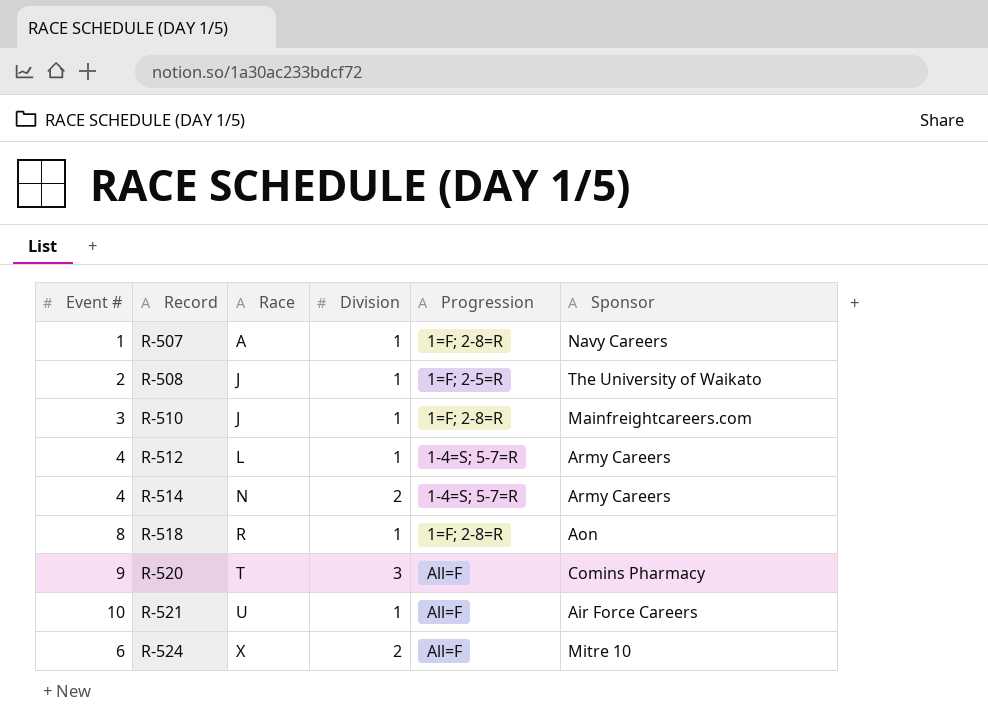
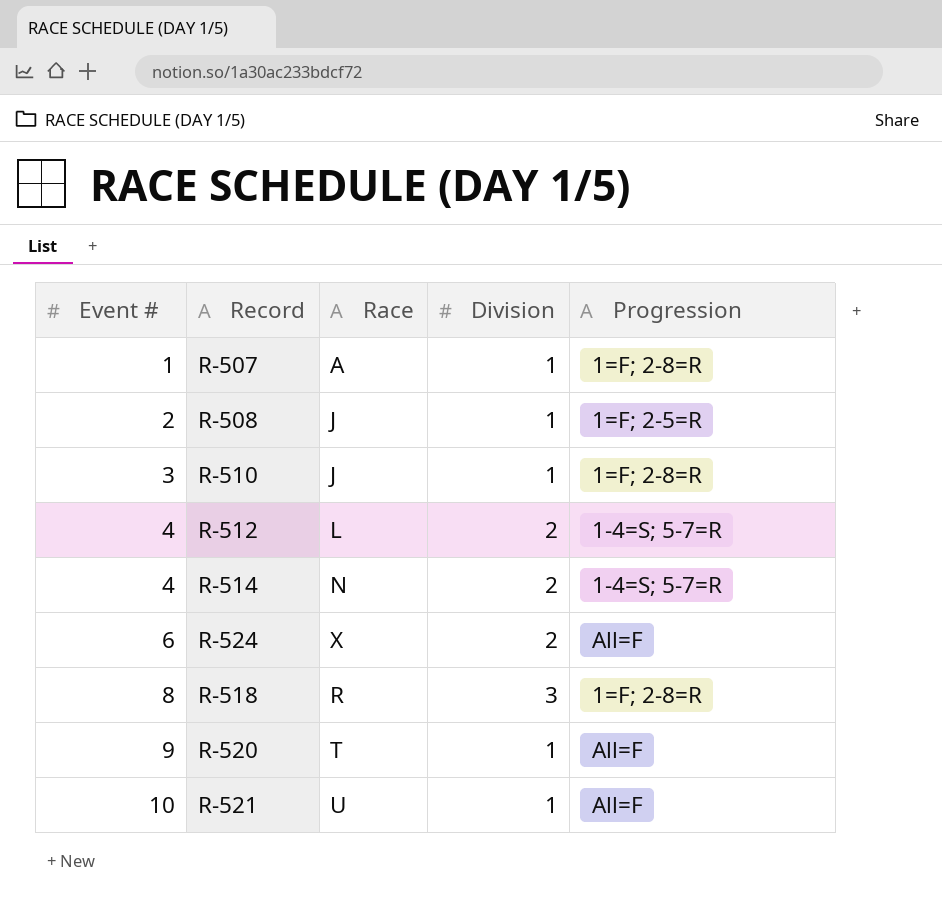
row order: Record ascending -> Event # ascending
column Sponsor | position: 6 -> none
R-512 | Division: 1 -> 2
R-518 | Division: 1 -> 3
R-520 | Division: 3 -> 1

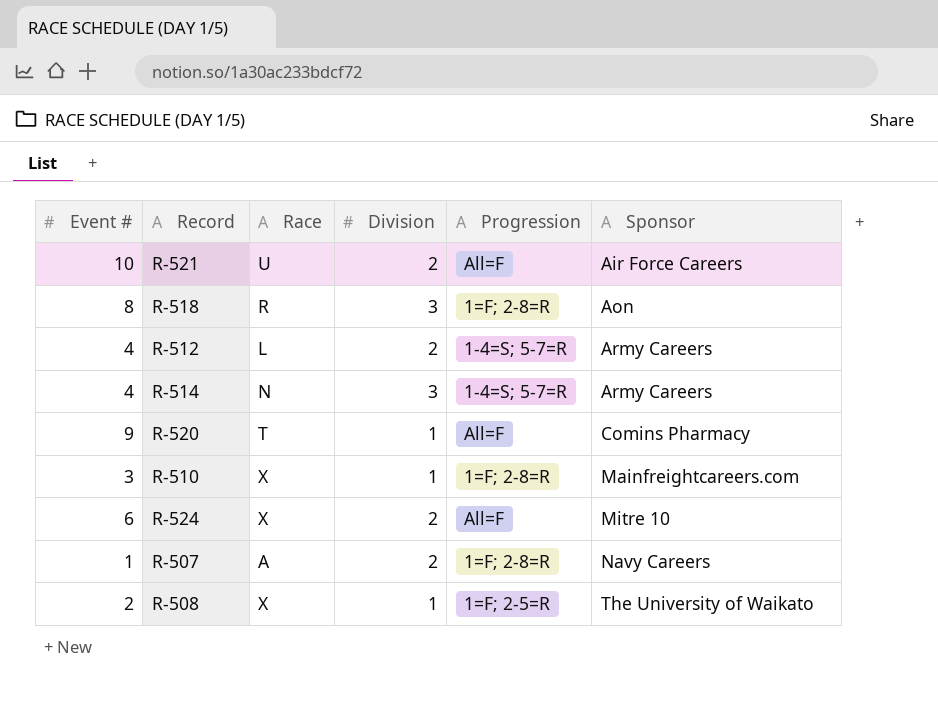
row order: Event # ascending -> Sponsor ascending
column Sponsor | position: none -> 6
R-521 | Division: 1 -> 2
R-514 | Division: 2 -> 3
R-510 | Race: J -> X
R-507 | Division: 1 -> 2
R-508 | Race: J -> X

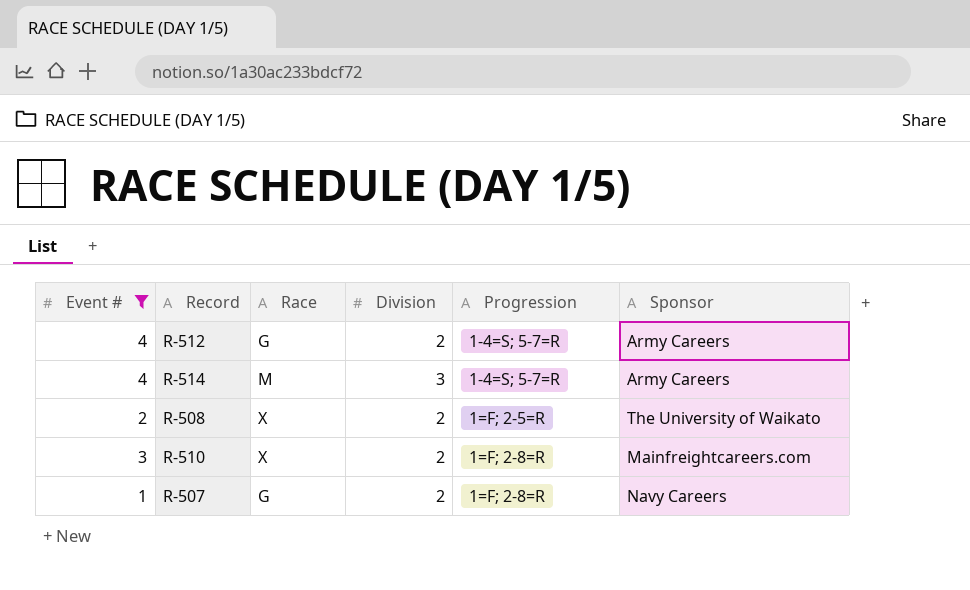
filter: none -> Event # <= 4
row order: Sponsor ascending -> Progression ascending
R-512 | Race: L -> G
R-514 | Race: N -> M
R-508 | Division: 1 -> 2
R-510 | Division: 1 -> 2
R-507 | Race: A -> G

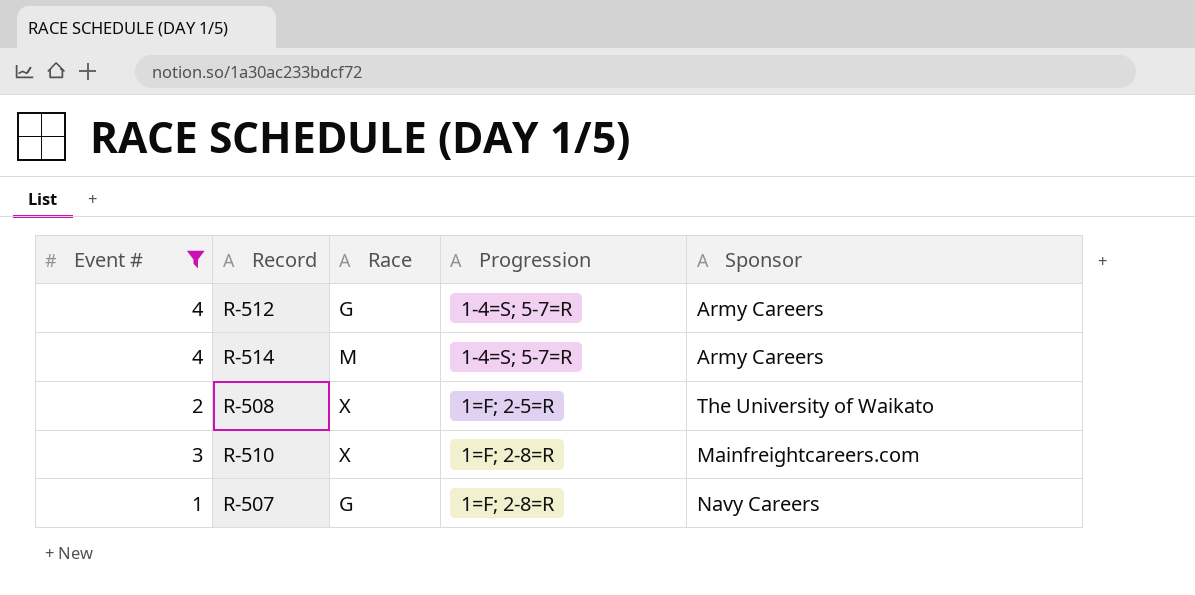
column Division | position: 4 -> none

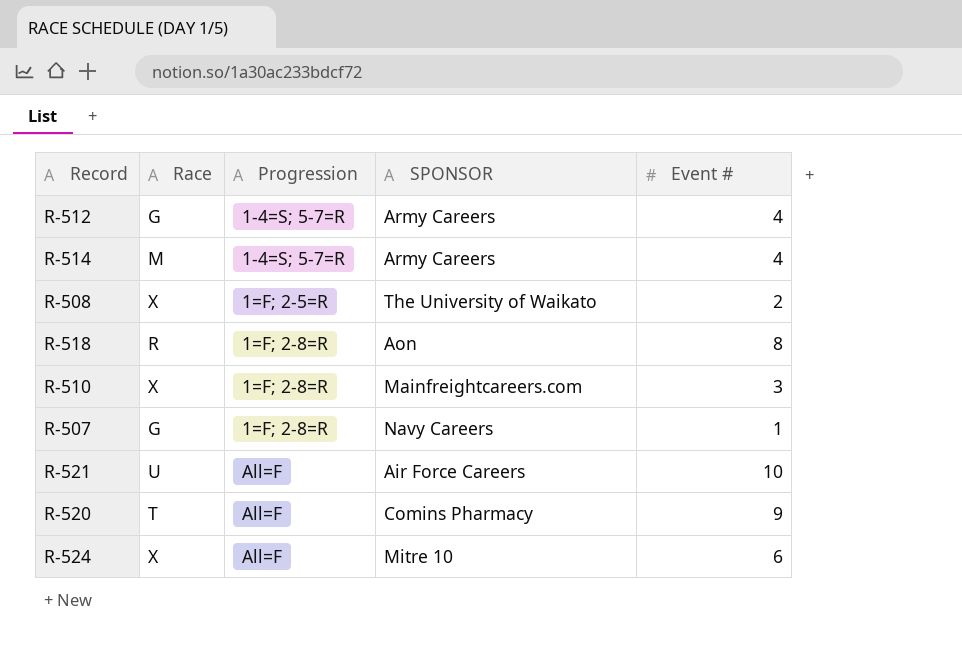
filter: Event # <= 4 -> none
column name: Sponsor -> SPONSOR
column Event # | position: 1 -> 5

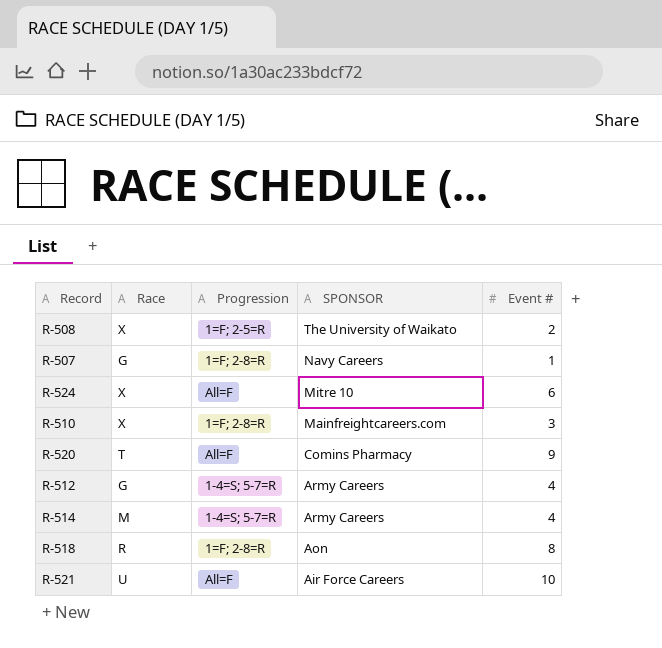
row order: Progression ascending -> SPONSOR descending

